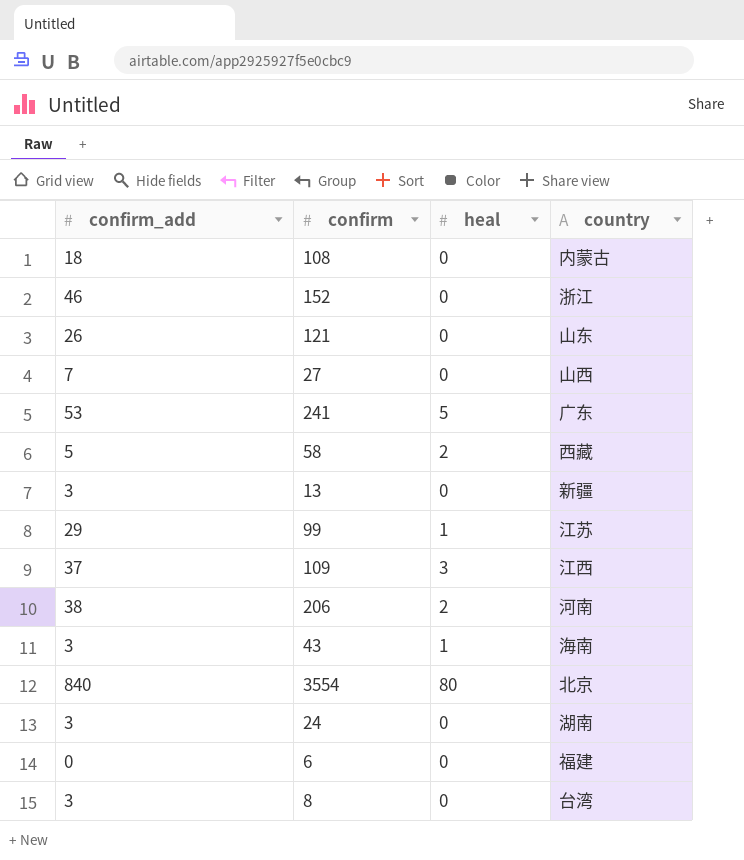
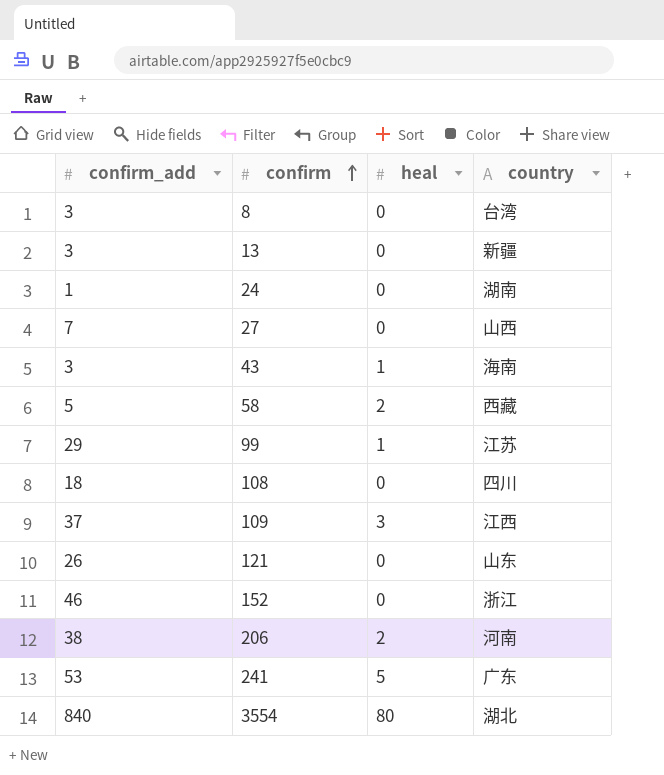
row order: none -> confirm ascending
row 6: 0 | 0 | 福建 -> none
24 | confirm_add: 3 -> 1
108 | country: 内蒙古 -> 四川
3554 | country: 北京 -> 湖北

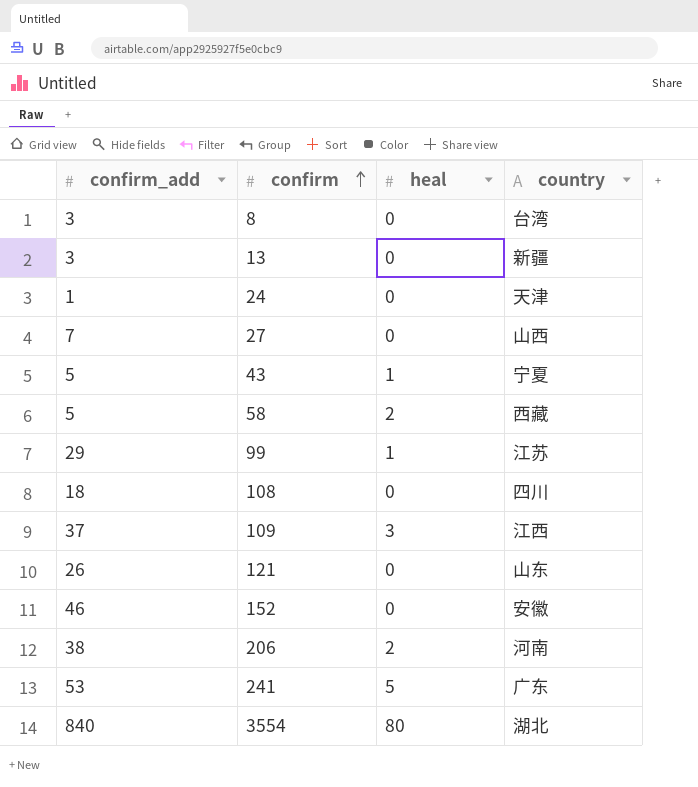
24 | country: 湖南 -> 天津
43 | confirm_add: 3 -> 5
43 | country: 海南 -> 宁夏
152 | country: 浙江 -> 安徽

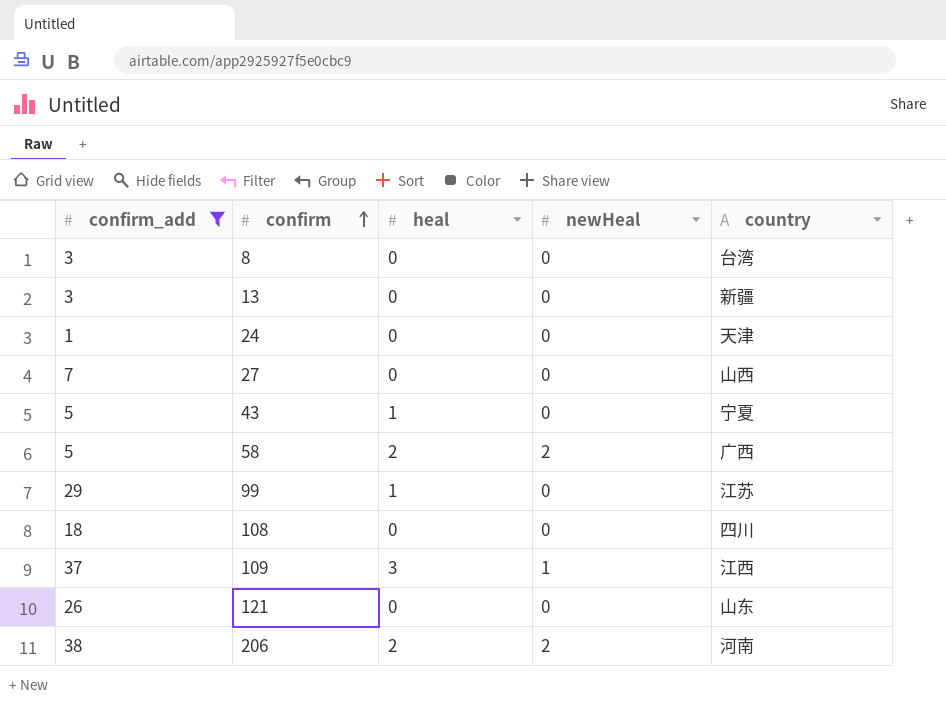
filter: none -> confirm_add <= 38
column newHeal | position: none -> 4
58 | country: 西藏 -> 广西

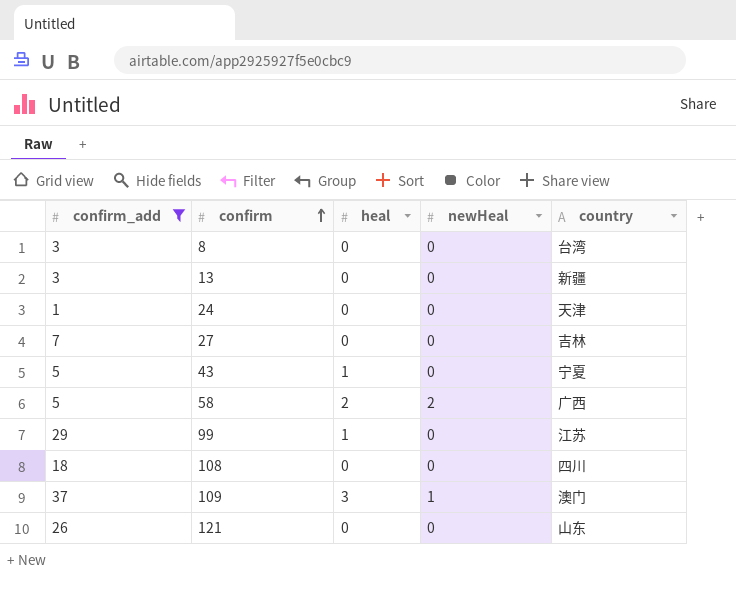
row 206: 38 | 2 | 2 | 河南 -> none
27 | country: 山西 -> 吉林
109 | country: 江西 -> 澳门

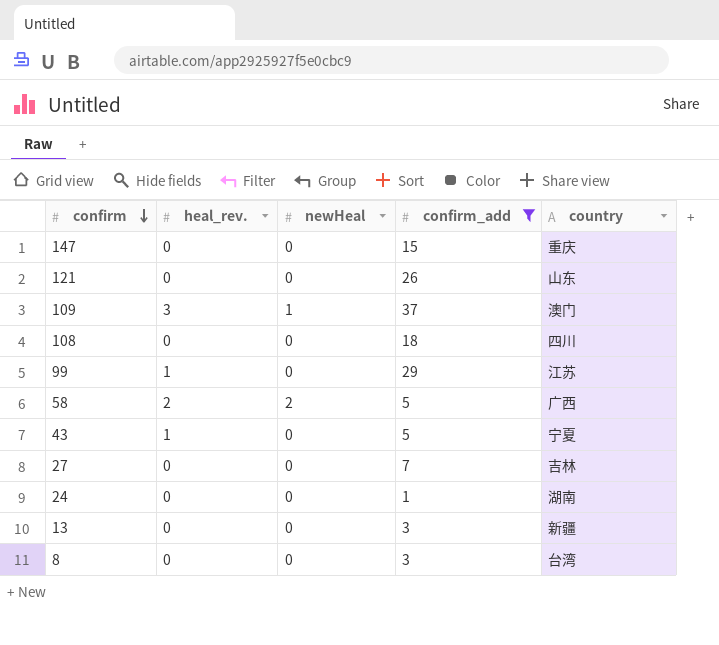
row order: confirm ascending -> confirm descending
column name: heal -> heal_rev.
column confirm_add | position: 1 -> 4
row 147: none -> 0 | 0 | 15 | 重庆
24 | country: 天津 -> 湖南

